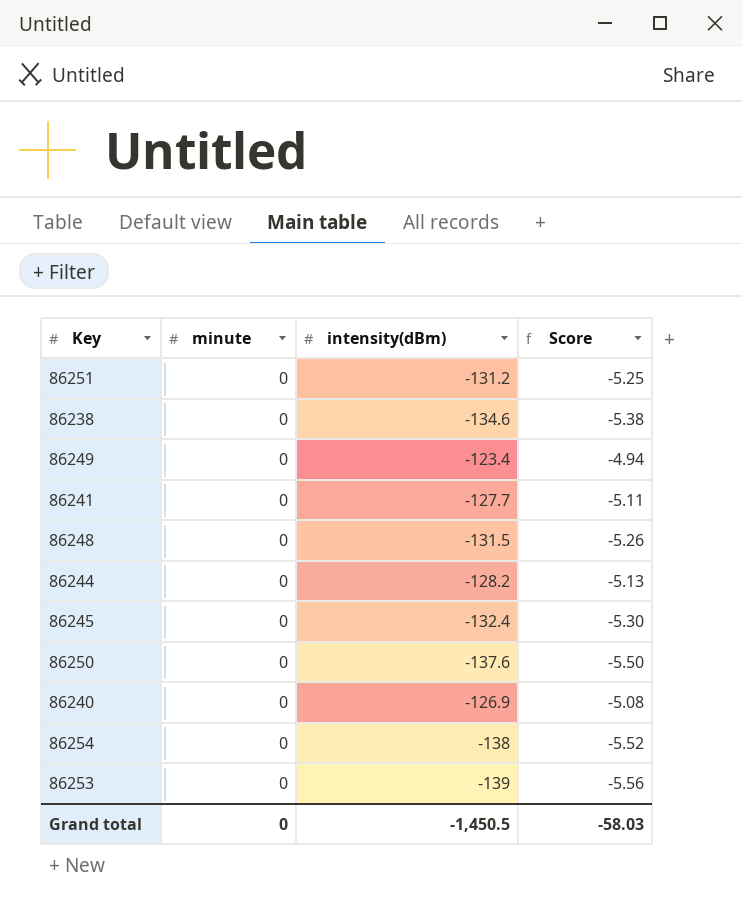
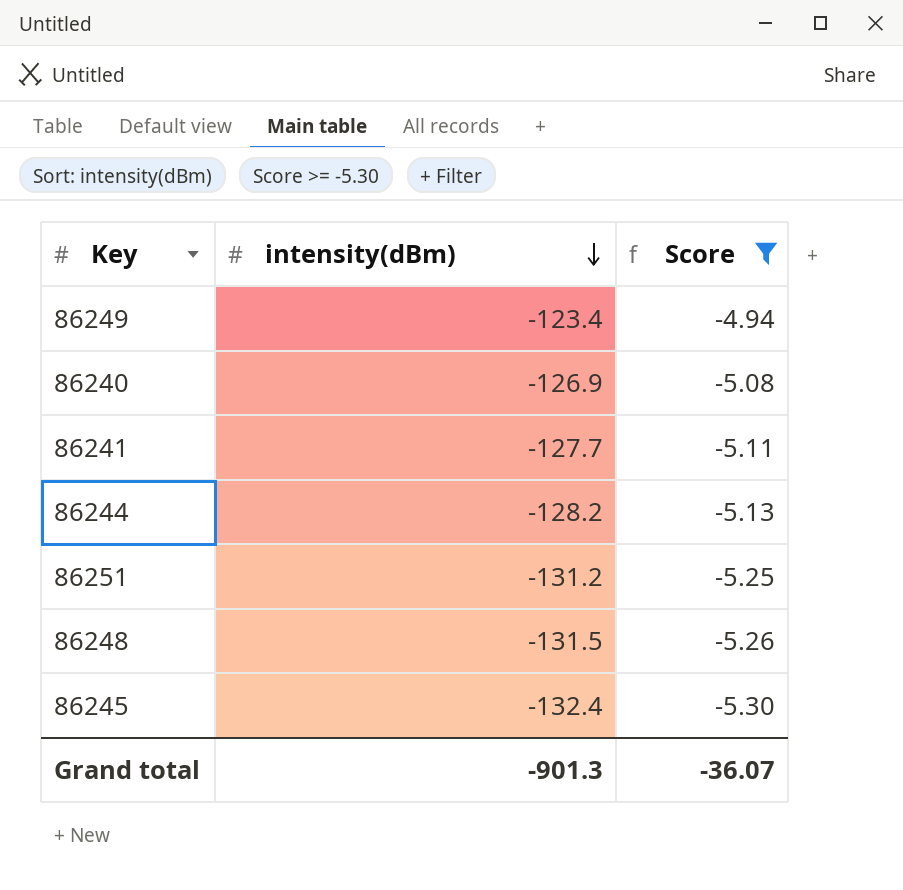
filter: none -> Score >= -5.30
row order: none -> intensity(dBm) descending
column minute | position: 2 -> none
Grand total | intensity(dBm): -1,450.5 -> -901.3
Grand total | Score: -58.03 -> -36.07

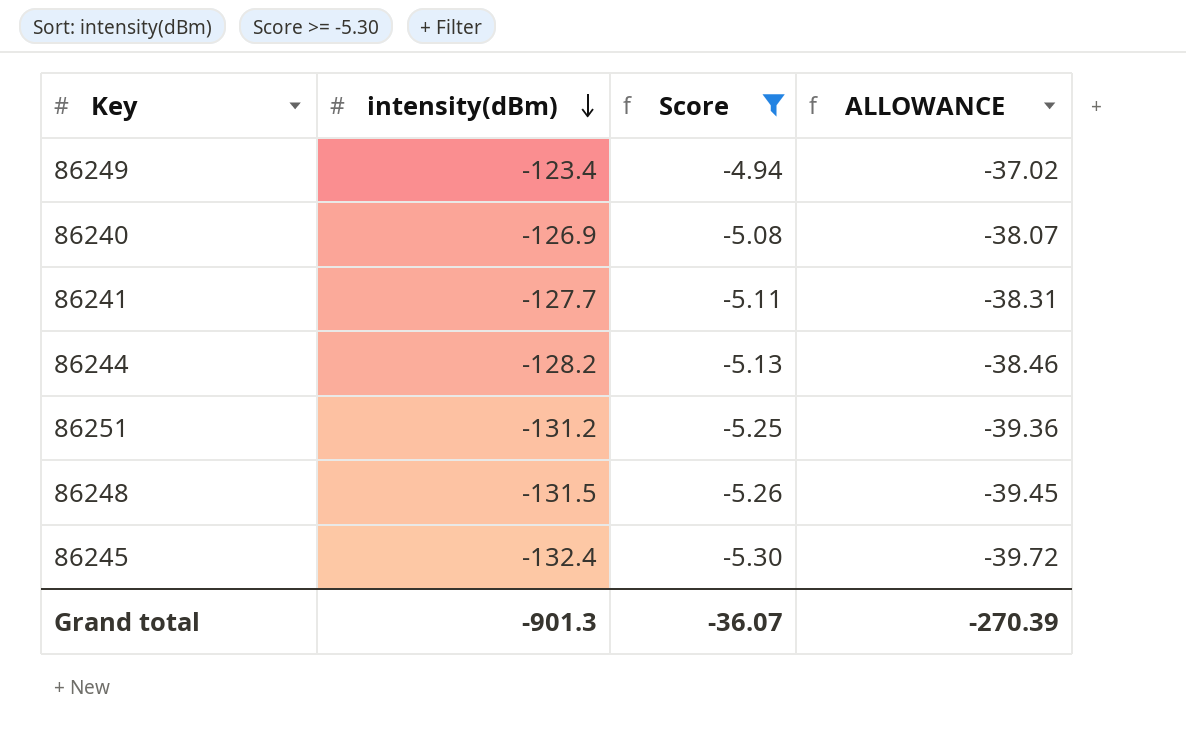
column ALLOWANCE | formula: none -> [intensity(dBm)] * 0.3

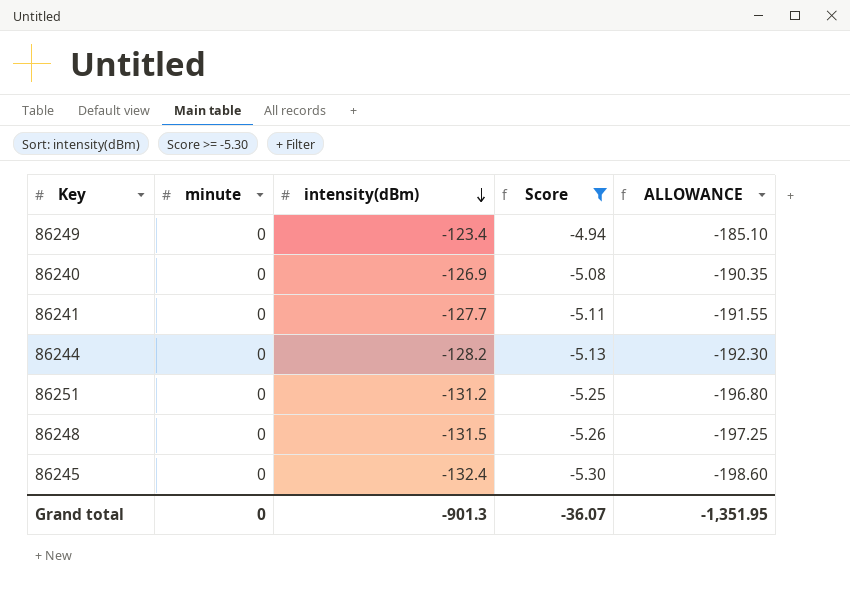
column minute | position: none -> 2
column ALLOWANCE | formula: [intensity(dBm)] * 0.3 -> [intensity(dBm)] * 1.5
Grand total | ALLOWANCE: -270.39 -> -1,351.95

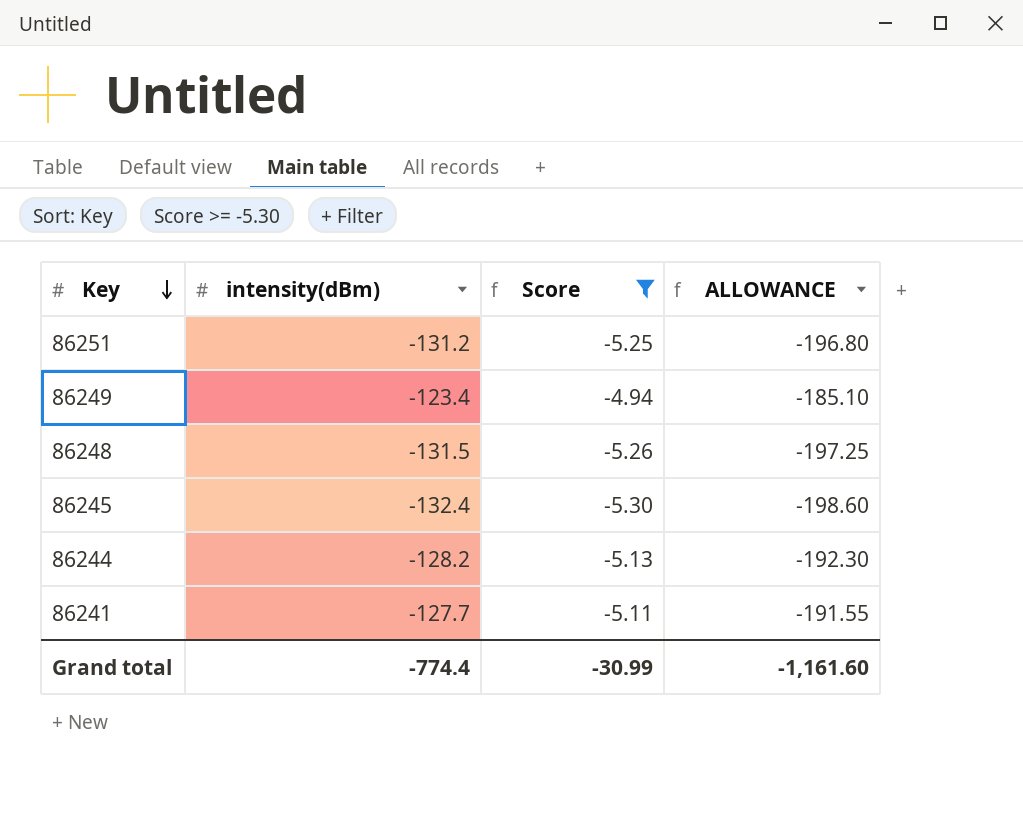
row order: intensity(dBm) descending -> Key descending
column minute | position: 2 -> none
row 86240: 0 | -126.9 | -5.08 | -190.35 -> none
Grand total | intensity(dBm): -901.3 -> -774.4
Grand total | Score: -36.07 -> -30.99
Grand total | ALLOWANCE: -1,351.95 -> -1,161.60

